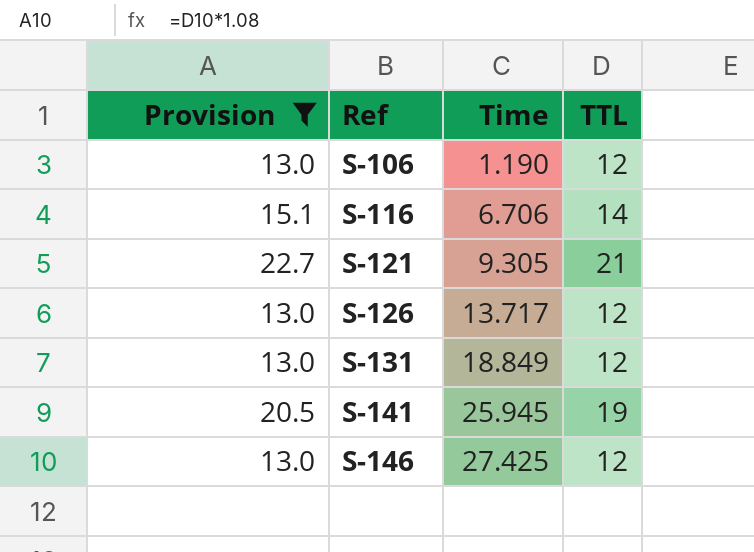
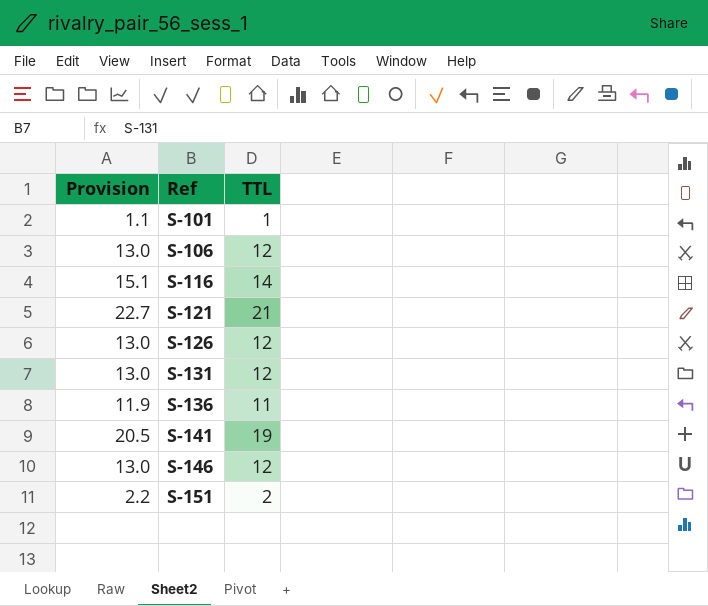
filter: Provision >= 13.0 -> none
column Time | position: 3 -> none

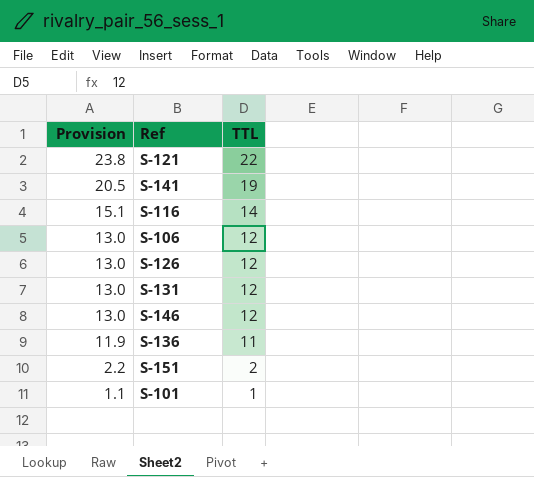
row order: Ref ascending -> Provision descending
S-121 | Provision: 22.7 -> 23.8
S-121 | TTL: 21 -> 22

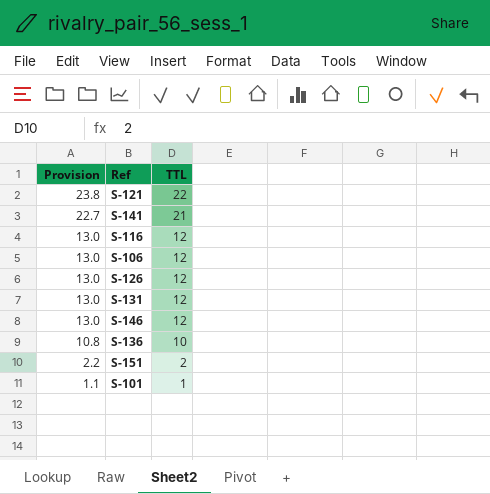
S-141 | Provision: 20.5 -> 22.7
S-141 | TTL: 19 -> 21
S-116 | Provision: 15.1 -> 13.0
S-116 | TTL: 14 -> 12
S-136 | Provision: 11.9 -> 10.8
S-136 | TTL: 11 -> 10

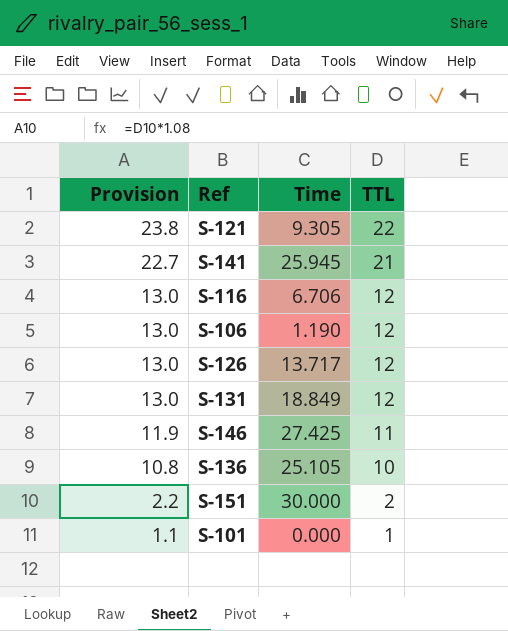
column Time | position: none -> 3
S-146 | Provision: 13.0 -> 11.9
S-146 | TTL: 12 -> 11

